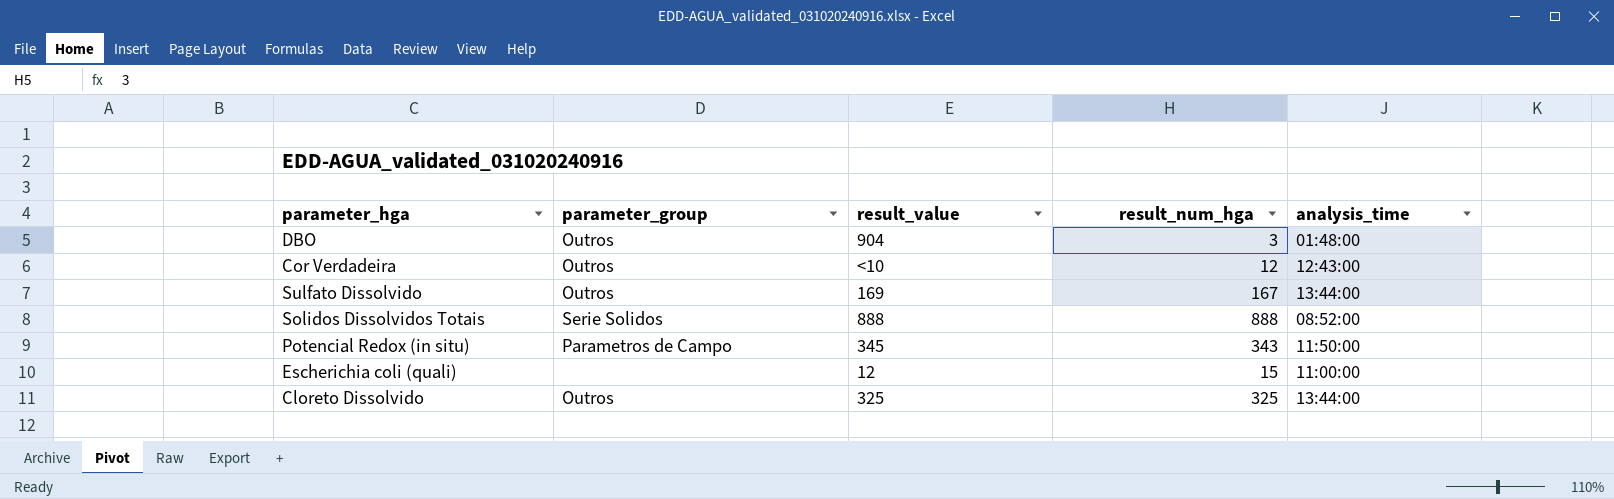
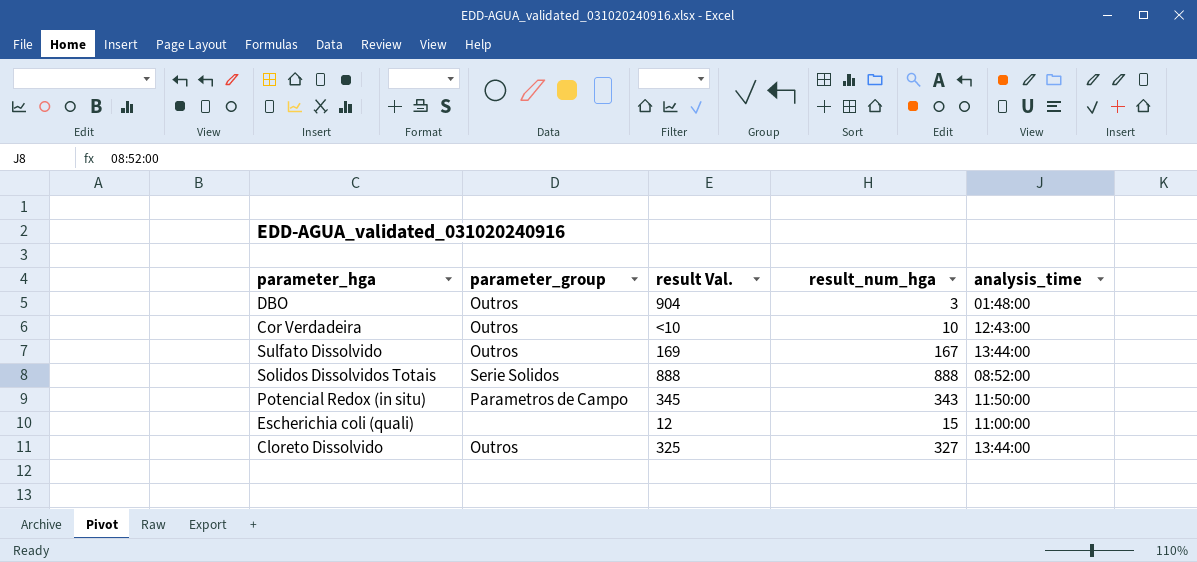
column name: result_value -> result Val.
Cor Verdadeira | result_num_hga: 12 -> 10
Cloreto Dissolvido | result_num_hga: 325 -> 327

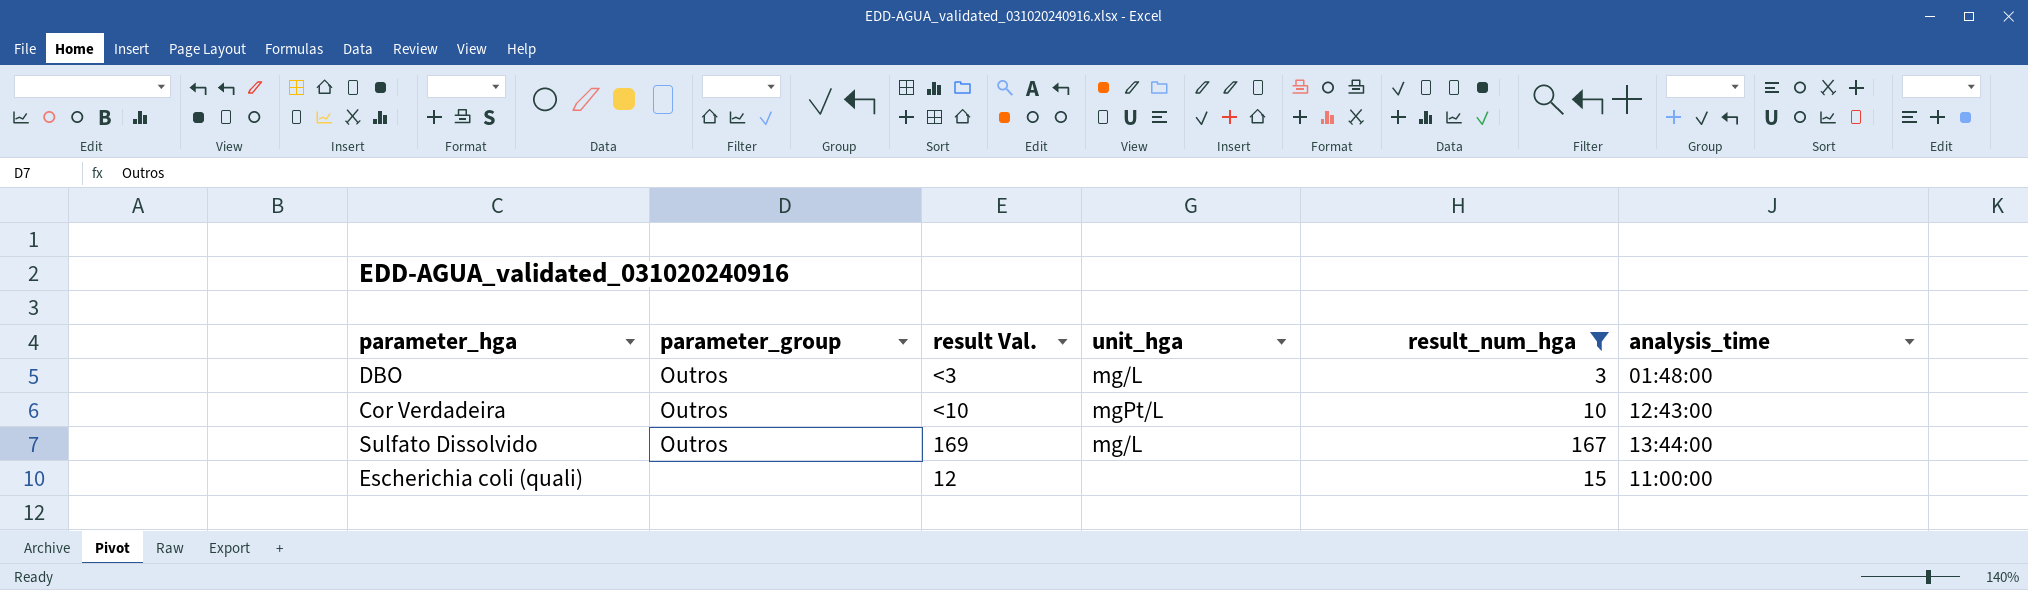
filter: none -> result_num_hga <= 167
column unit_hga | position: none -> 4
DBO | result Val.: 904 -> <3

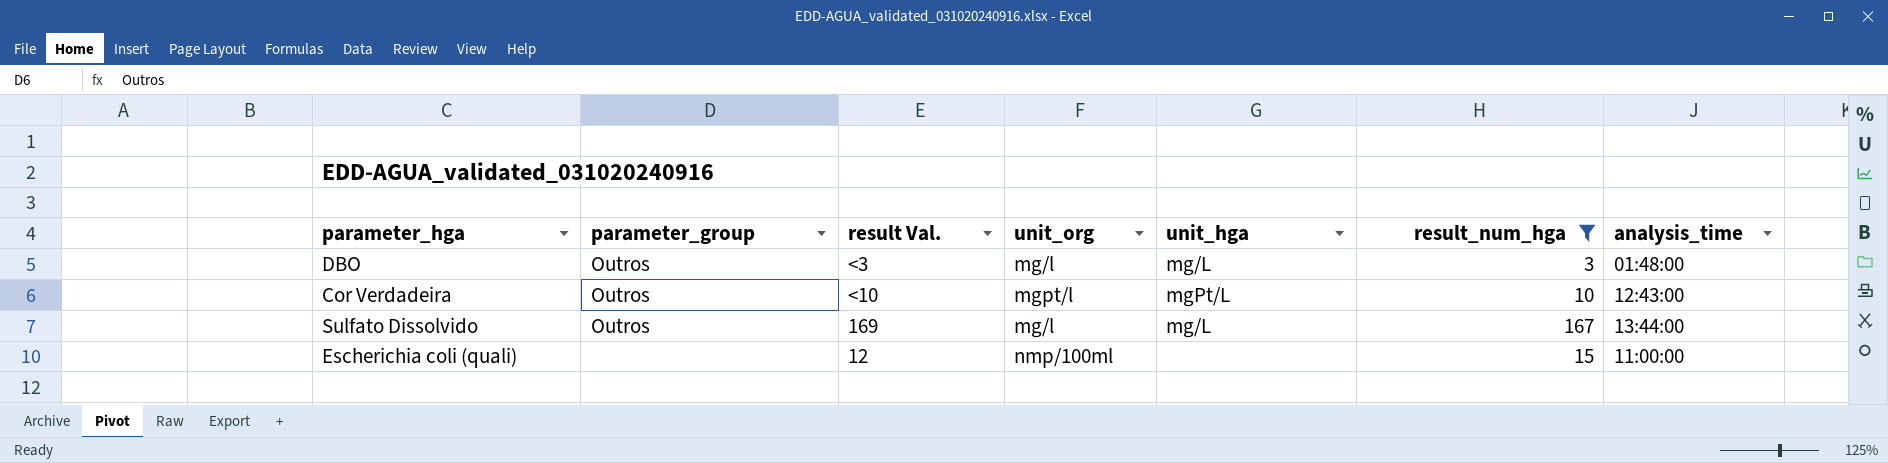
column unit_org | position: none -> 4

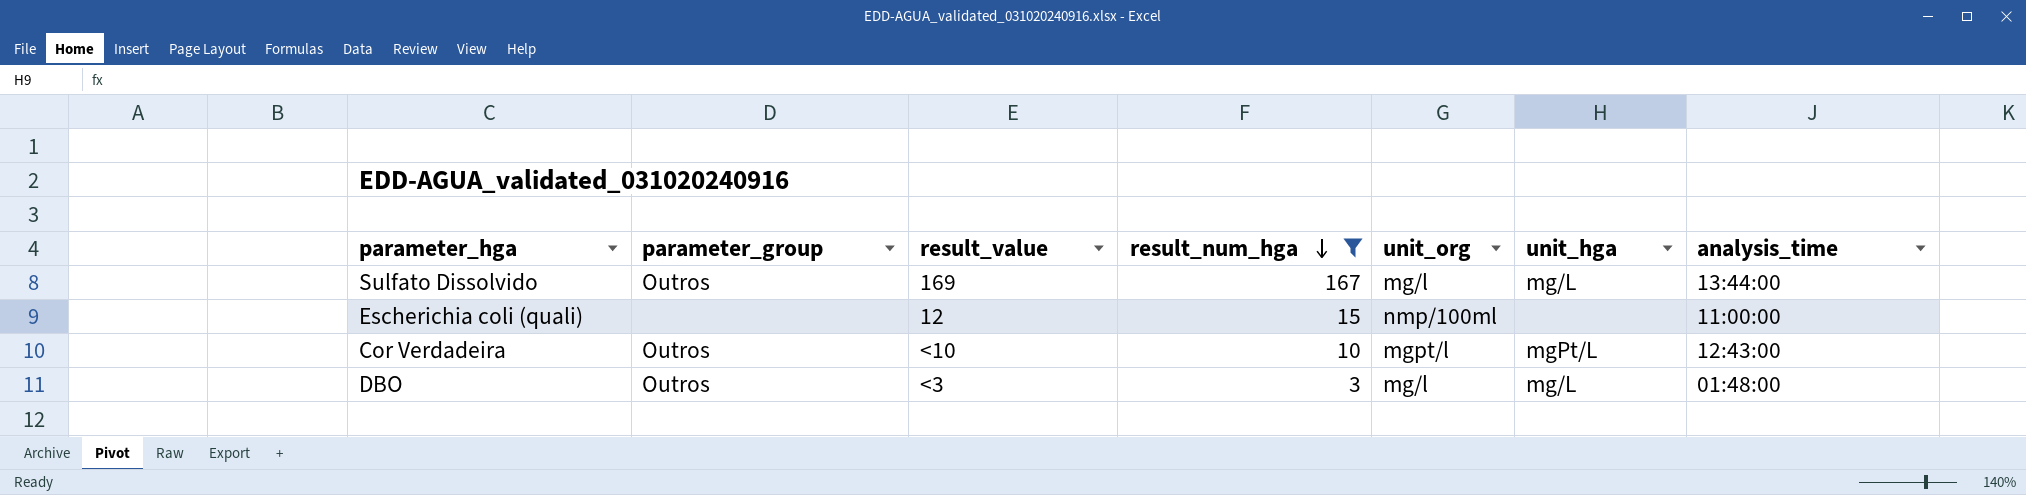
row order: none -> result_num_hga descending
column name: result Val. -> result_value
column result_num_hga | position: 6 -> 4

